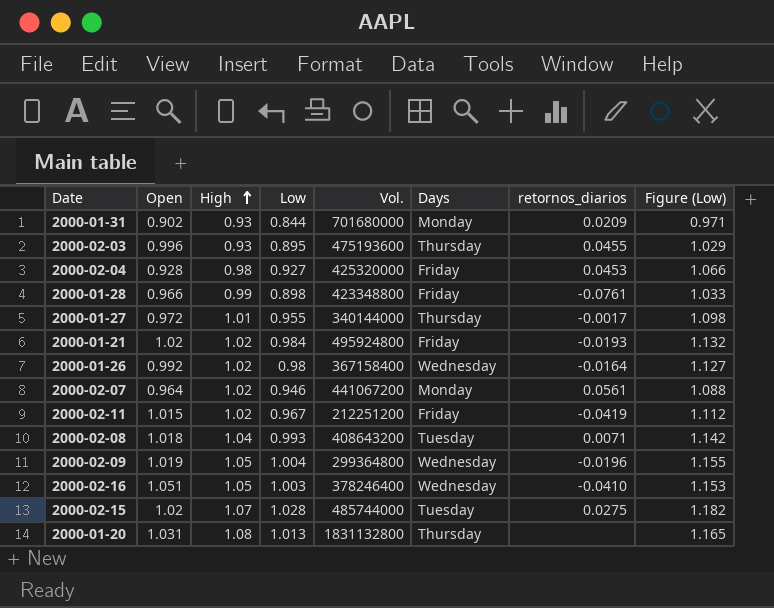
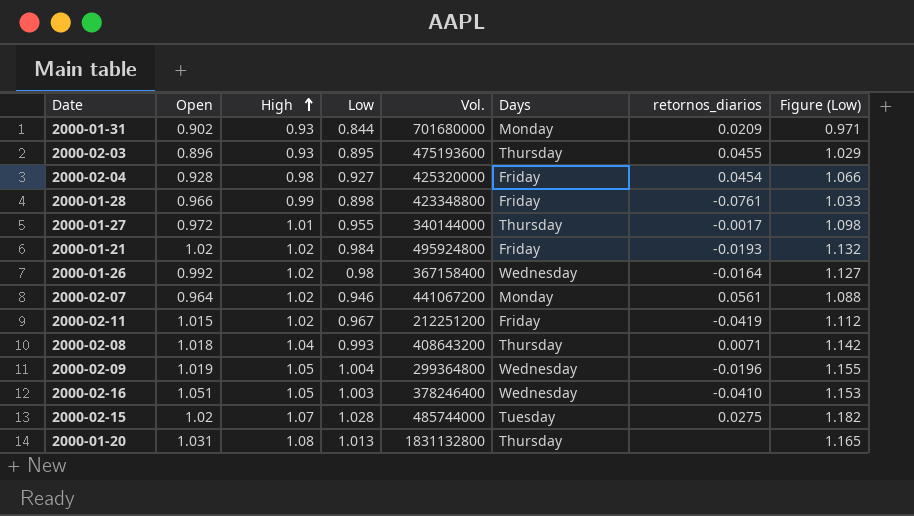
2000-02-03 | Open: 0.996 -> 0.896
2000-02-04 | retornos_diarios: 0.0453 -> 0.0454
2000-02-08 | Days: Tuesday -> Thursday

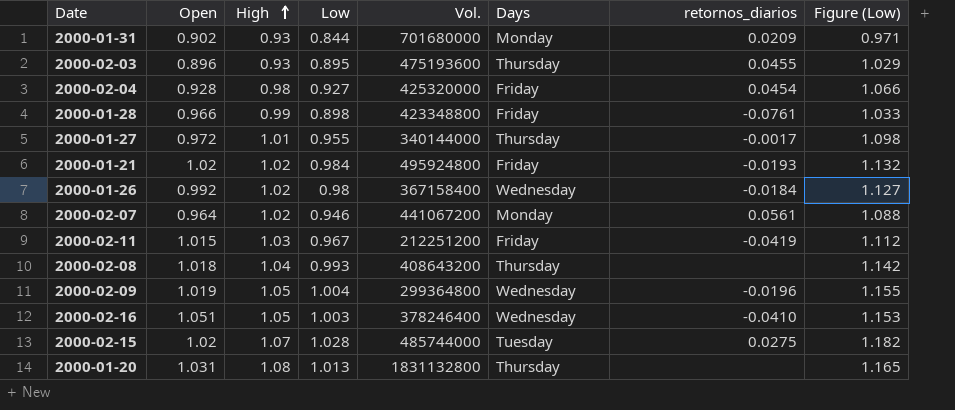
2000-01-26 | retornos_diarios: -0.0164 -> -0.0184
2000-02-11 | High: 1.02 -> 1.03
2000-02-08 | retornos_diarios: 0.0071 -> none

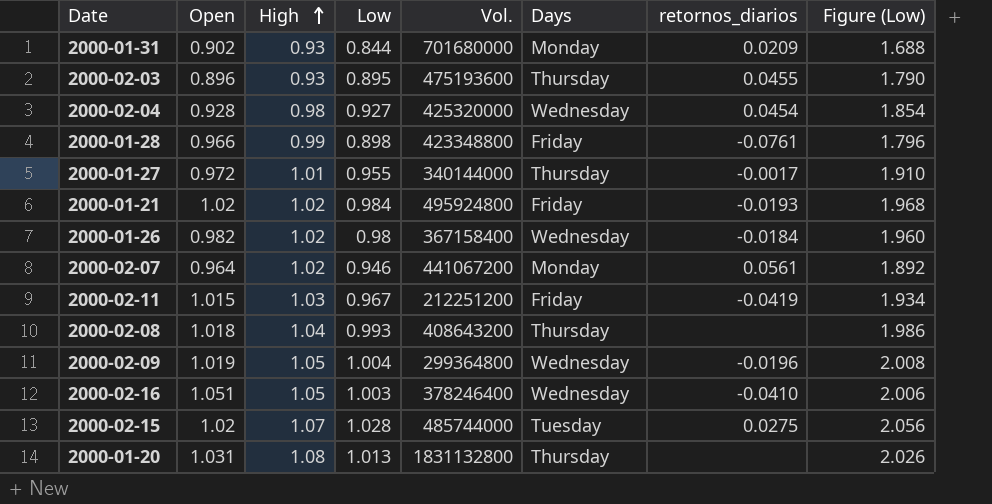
column Figure (Low) | formula: [Low] * 1.15 -> [Low] * 2
2000-02-04 | Days: Friday -> Wednesday
2000-01-26 | Open: 0.992 -> 0.982

